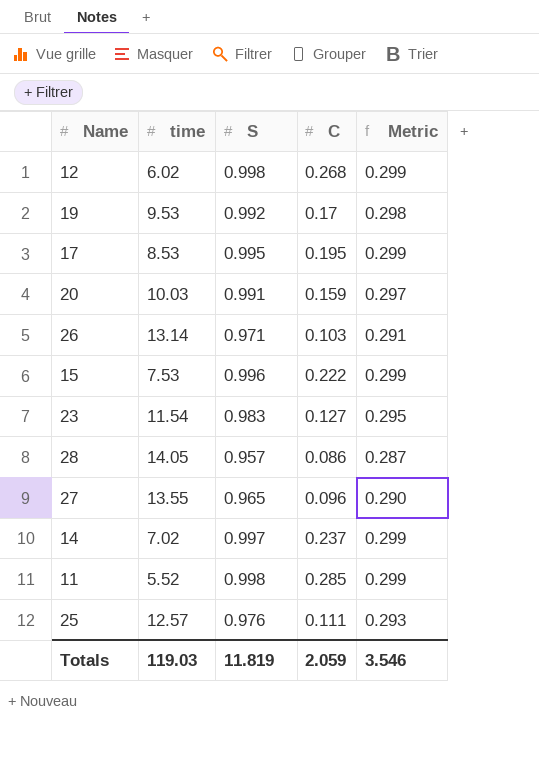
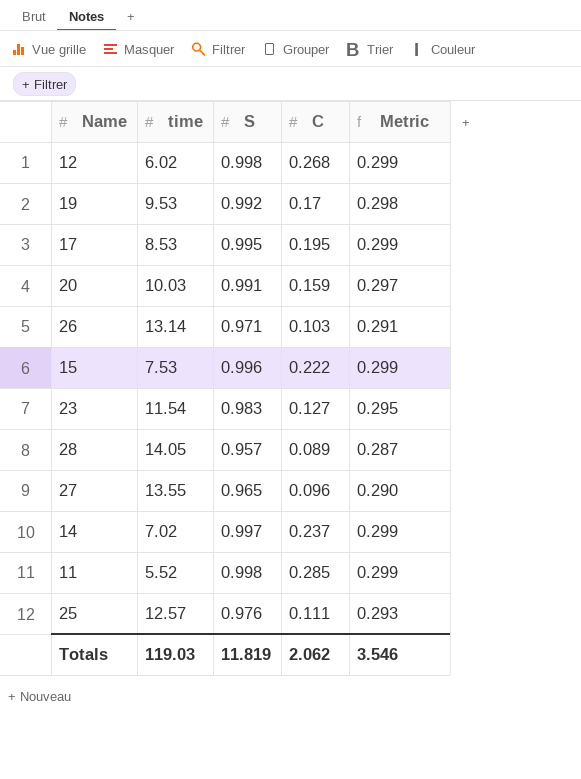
28 | C: 0.086 -> 0.089
Totals | C: 2.059 -> 2.062

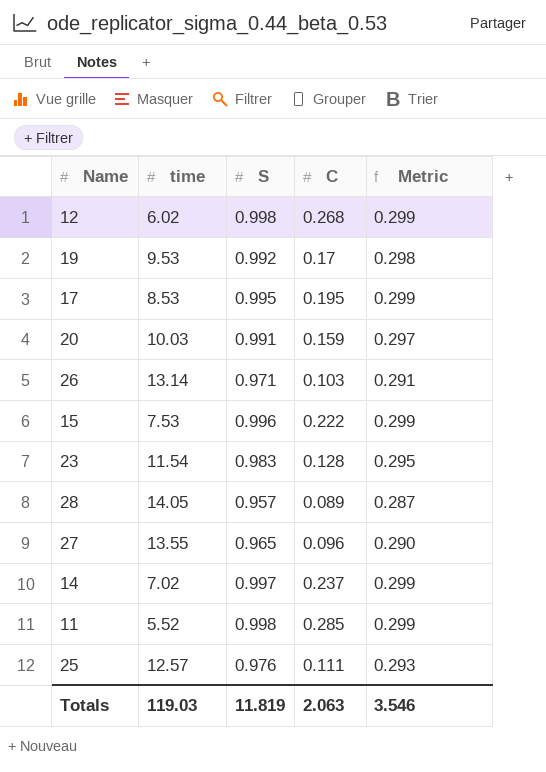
23 | C: 0.127 -> 0.128
Totals | C: 2.062 -> 2.063

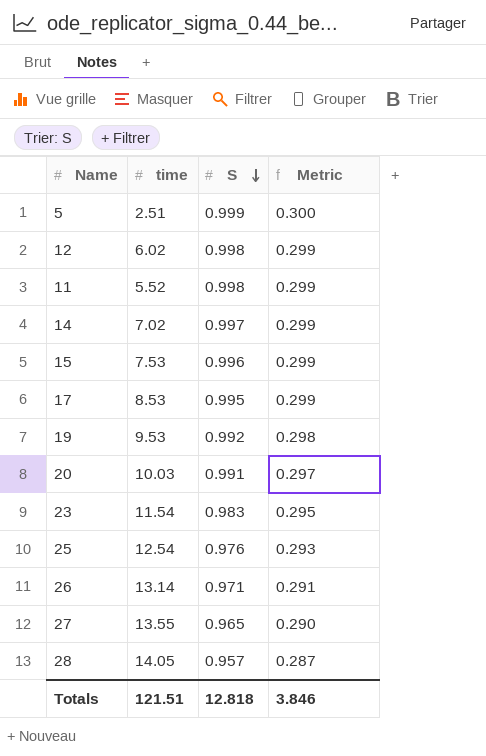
row order: none -> S descending
column C | position: 4 -> none
row 5: none -> 2.51 | 0.999 | 0.300
25 | time: 12.57 -> 12.54
Totals | time: 119.03 -> 121.51
Totals | S: 11.819 -> 12.818
Totals | Metric: 3.546 -> 3.846

